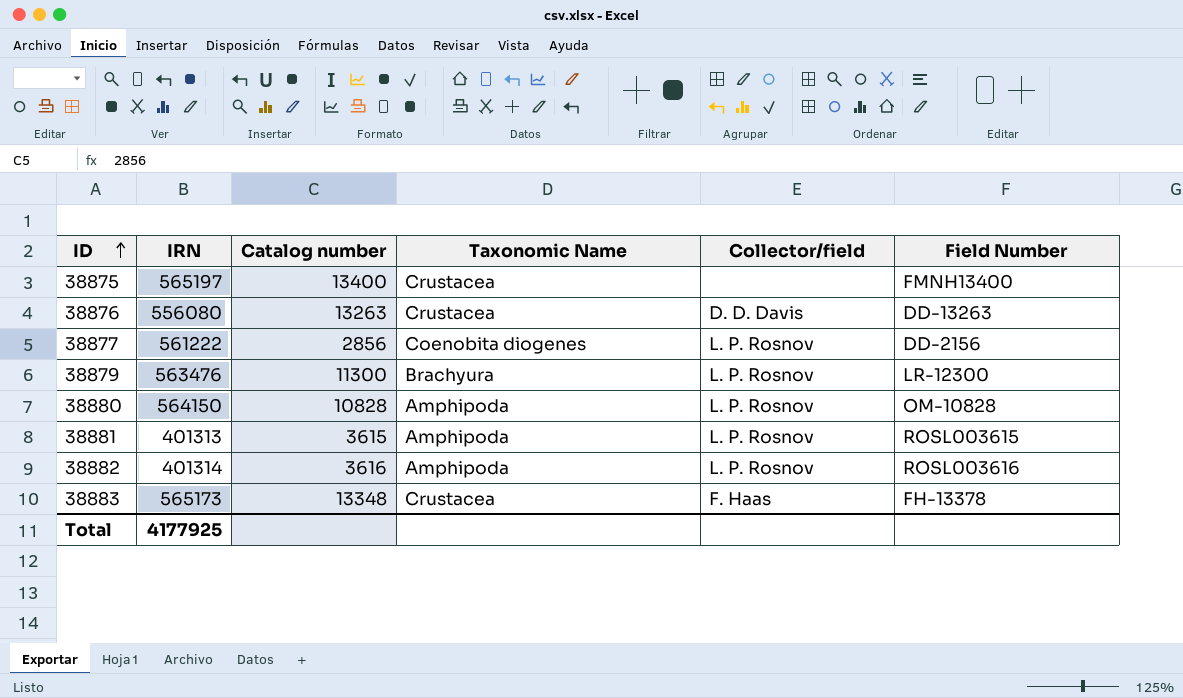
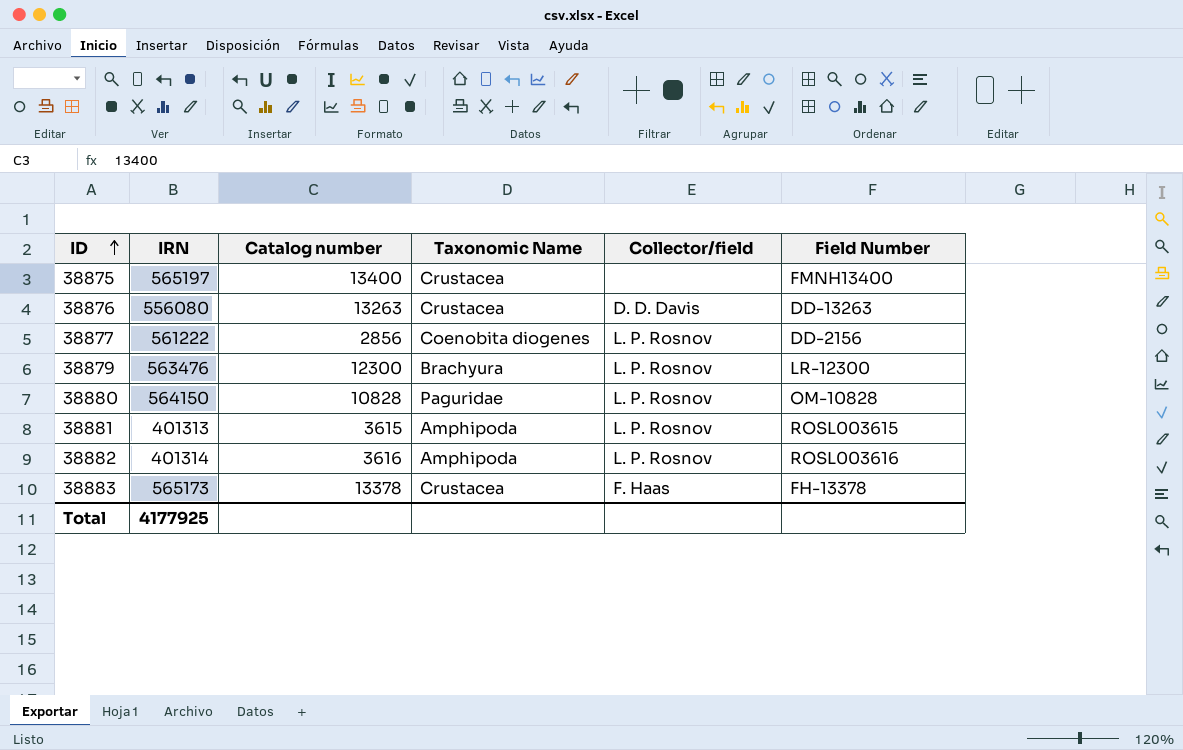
38879 | Catalog number: 11300 -> 12300
38880 | Taxonomic Name: Amphipoda -> Paguridae
38883 | Catalog number: 13348 -> 13378

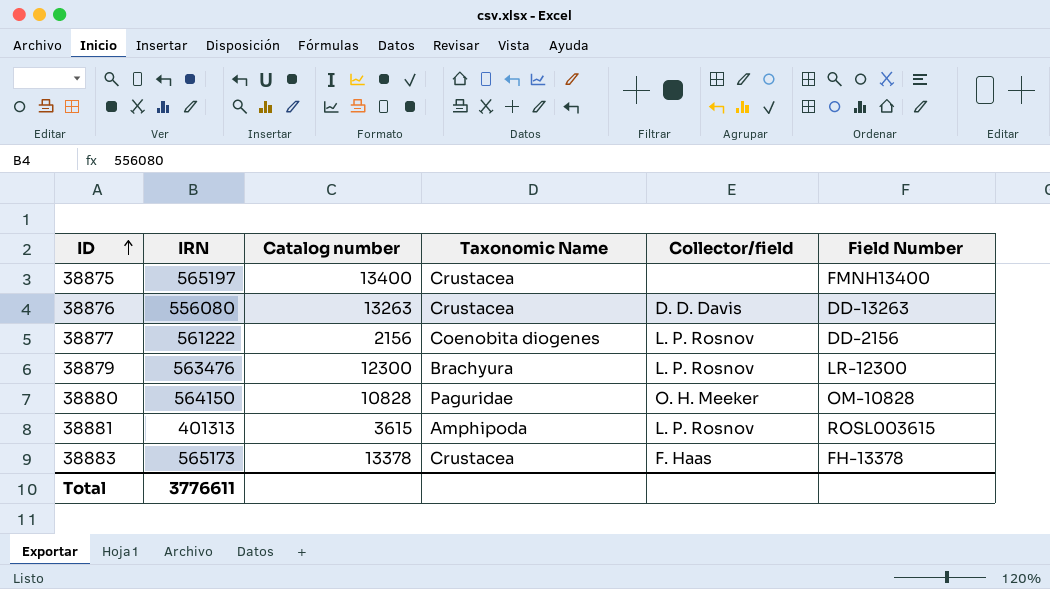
row 38882: 401314 | 3616 | Amphipoda | L. P. Rosnov | ROSL003616 -> none
38877 | Catalog number: 2856 -> 2156
38880 | Collector/field: L. P. Rosnov -> O. H. Meeker
Total | IRN: 4177925 -> 3776611

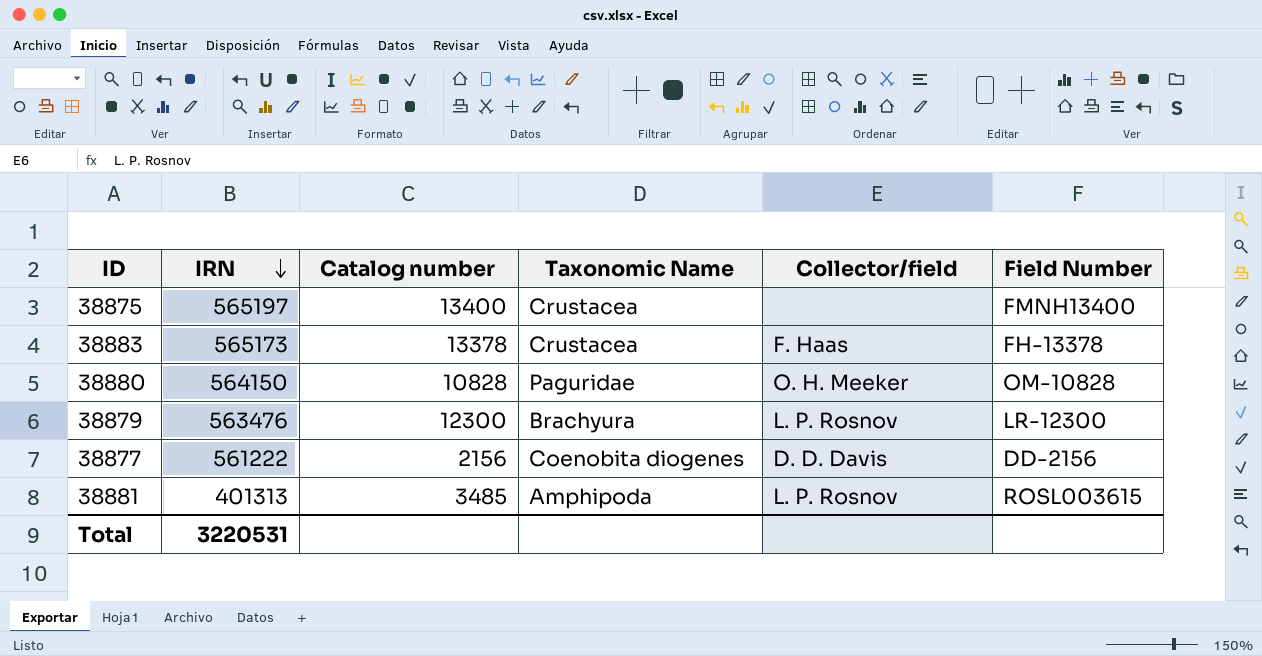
row order: ID ascending -> IRN descending
row 38876: 556080 | 13263 | Crustacea | D. D. Davis | DD-13263 -> none
38877 | Collector/field: L. P. Rosnov -> D. D. Davis
38881 | Catalog number: 3615 -> 3485
Total | IRN: 3776611 -> 3220531

